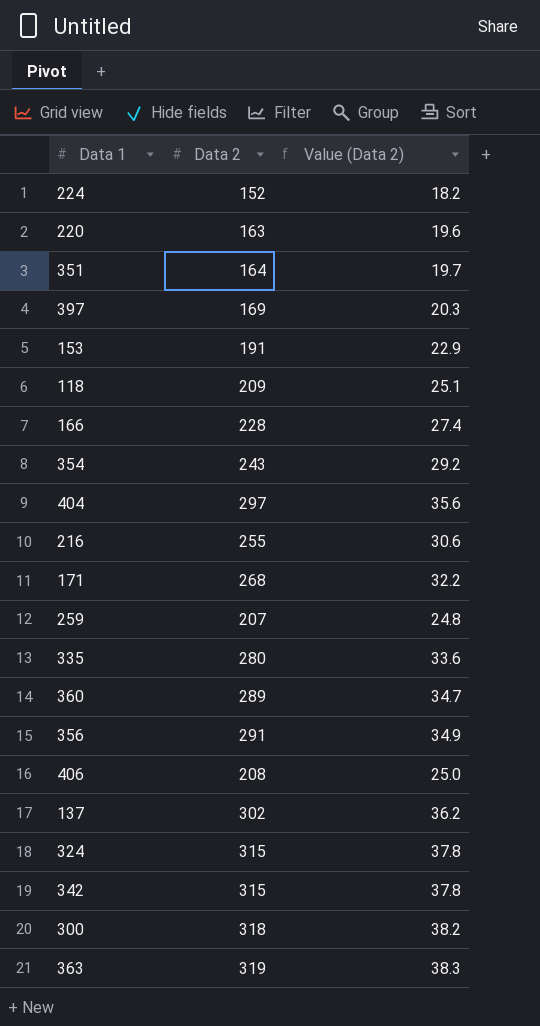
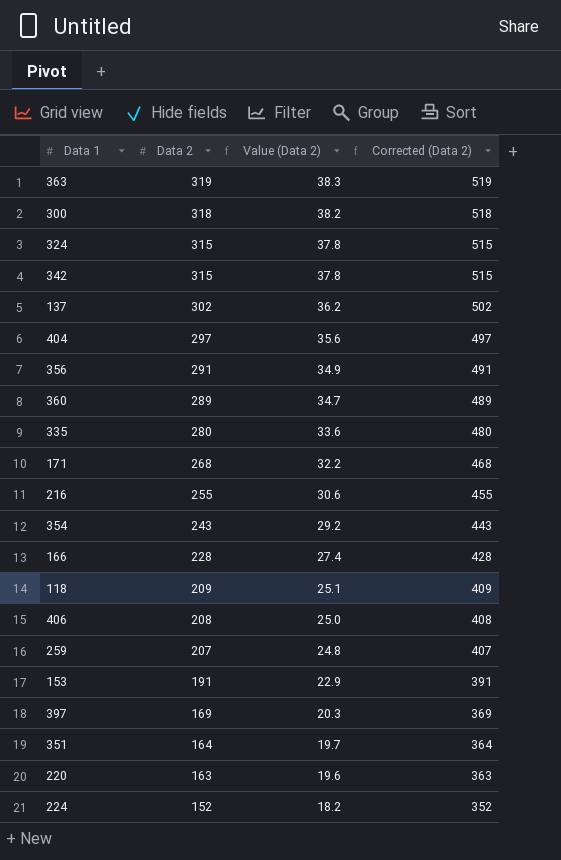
row order: none -> Data 2 descending
column Corrected (Data 2) | formula: none -> [Data 2] + 200

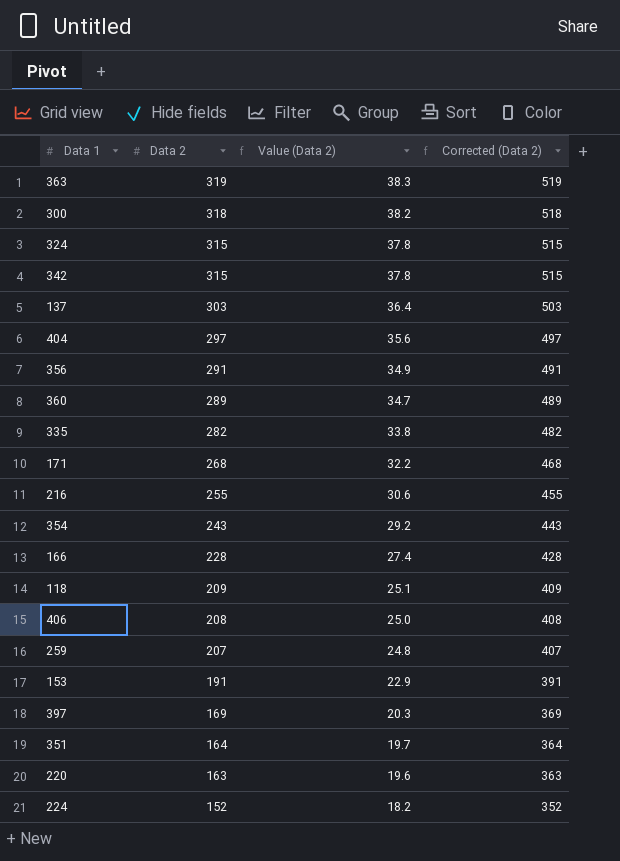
137 | Data 2: 302 -> 303
137 | Value (Data 2): 36.2 -> 36.4
137 | Corrected (Data 2): 502 -> 503
335 | Data 2: 280 -> 282
335 | Value (Data 2): 33.6 -> 33.8
335 | Corrected (Data 2): 480 -> 482

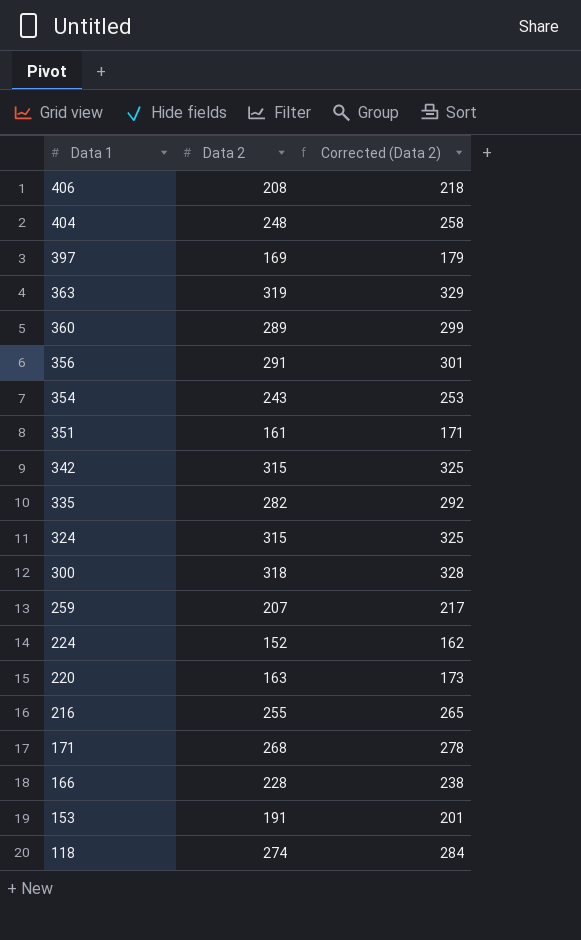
row order: Data 2 descending -> Data 1 descending
column Value (Data 2) | formula: [Data 2] * 0.12 -> none
column Corrected (Data 2) | formula: [Data 2] + 200 -> [Data 2] + 10
row 137: 303 | 36.4 | 503 -> none
404 | Data 2: 297 -> 248
351 | Data 2: 164 -> 161
118 | Data 2: 209 -> 274

